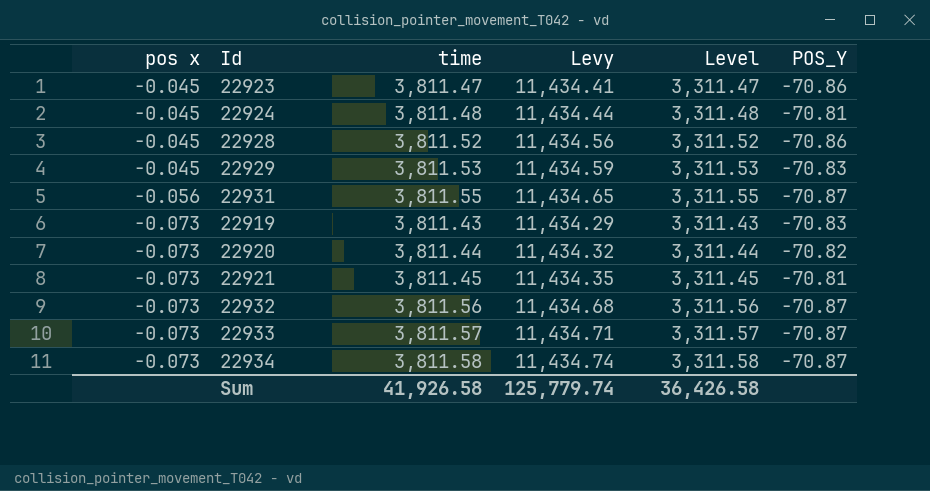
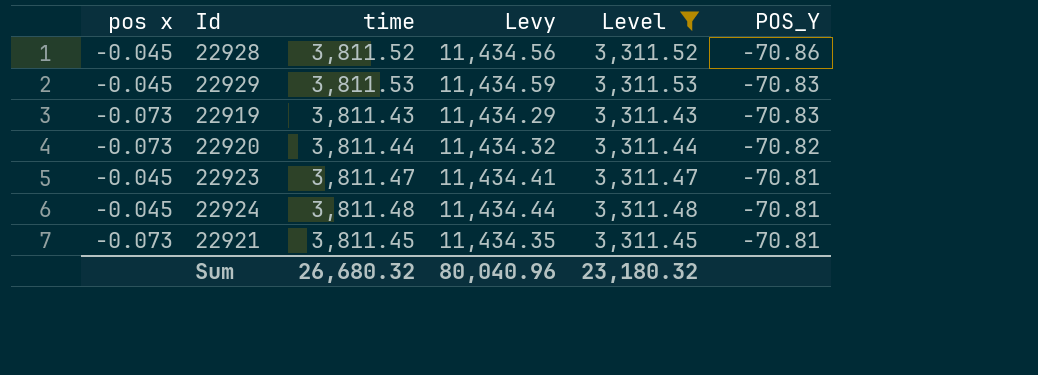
filter: none -> Level <= 3,311.53
row order: pos x descending -> POS_Y ascending
22923 | POS_Y: -70.86 -> -70.81
Sum | time: 41,926.58 -> 26,680.32
Sum | Levy: 125,779.74 -> 80,040.96
Sum | Level: 36,426.58 -> 23,180.32

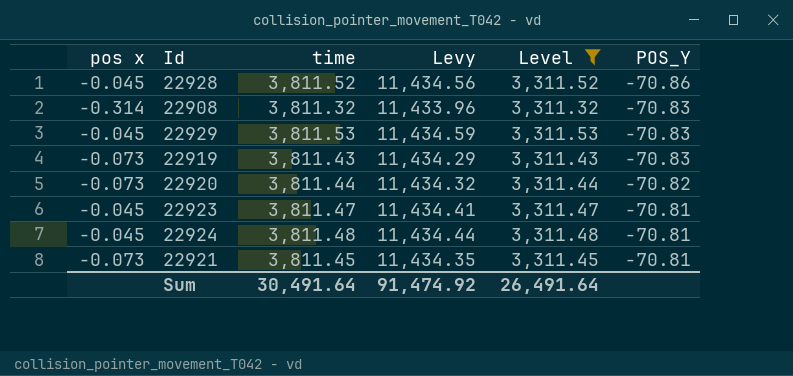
row 22908: none -> -0.314 | 3,811.32 | 11,433.96 | 3,311.32 | -70.83
Sum | time: 26,680.32 -> 30,491.64
Sum | Levy: 80,040.96 -> 91,474.92
Sum | Level: 23,180.32 -> 26,491.64

